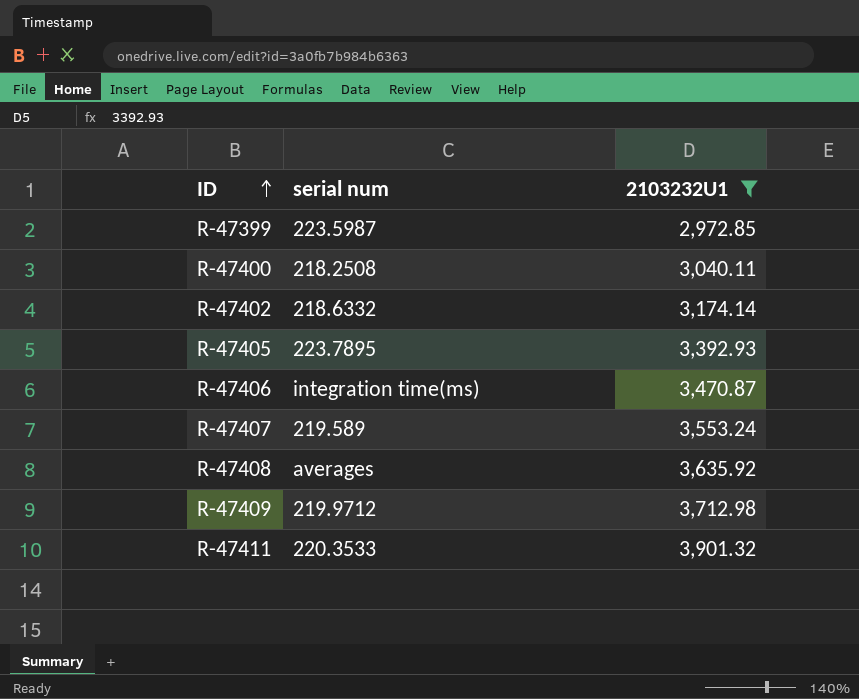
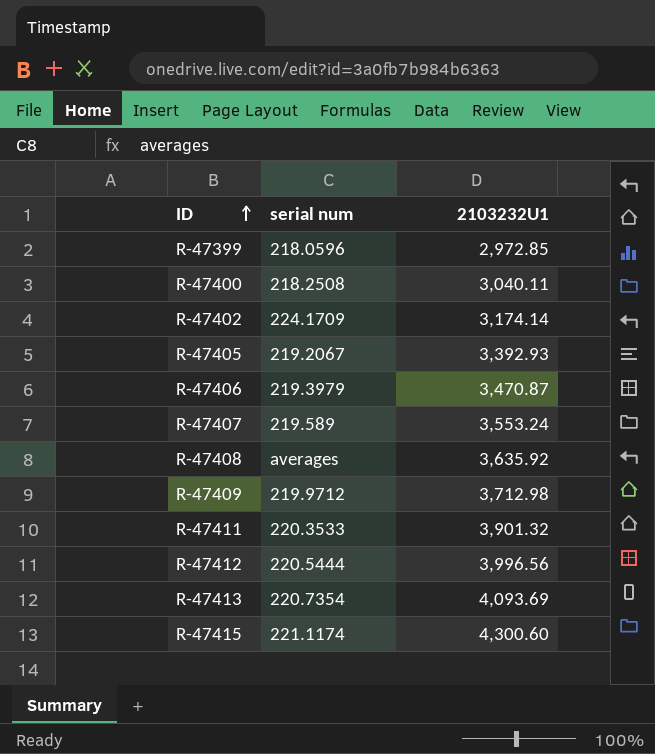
filter: 2103232U1 <= 3,901.32 -> none
R-47399 | serial num: 223.5987 -> 218.0596
R-47402 | serial num: 218.6332 -> 224.1709
R-47405 | serial num: 223.7895 -> 219.2067
R-47406 | serial num: integration time(ms) -> 219.3979

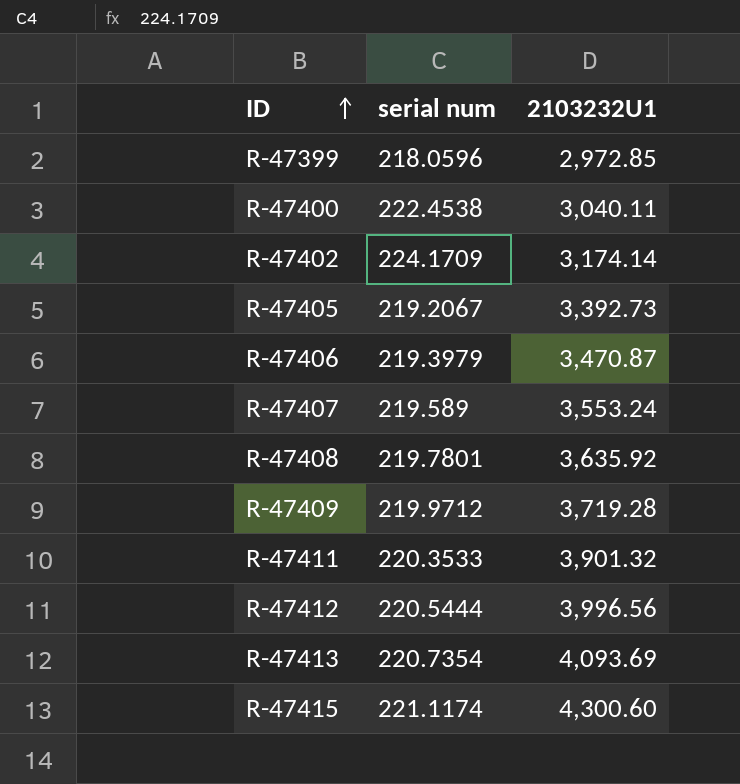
R-47400 | serial num: 218.2508 -> 222.4538
R-47405 | 2103232U1: 3,392.93 -> 3,392.73
R-47408 | serial num: averages -> 219.7801
R-47409 | 2103232U1: 3,712.98 -> 3,719.28

